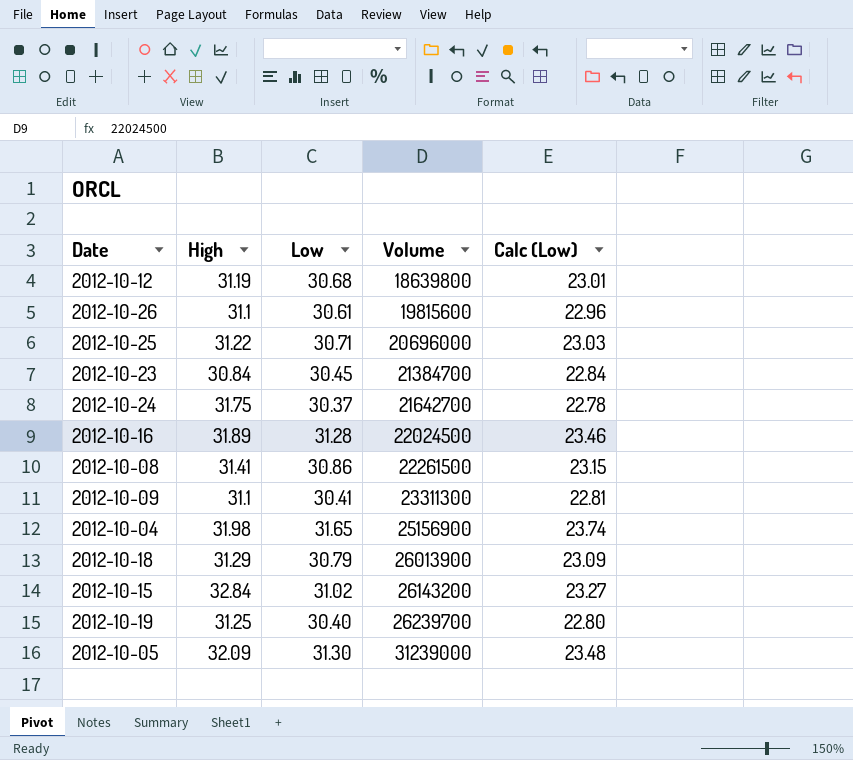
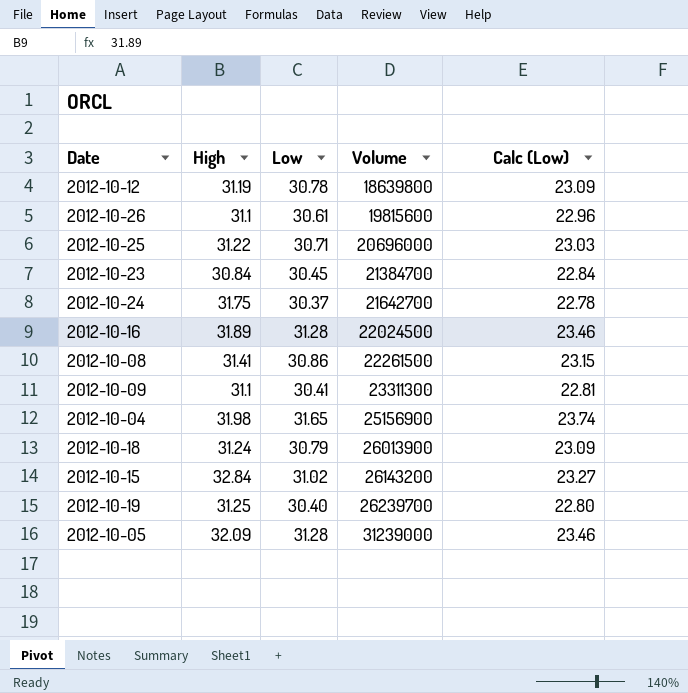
2012-10-12 | Low: 30.68 -> 30.78
2012-10-12 | Calc (Low): 23.01 -> 23.09
2012-10-18 | High: 31.29 -> 31.24
2012-10-05 | Low: 31.30 -> 31.28
2012-10-05 | Calc (Low): 23.48 -> 23.46

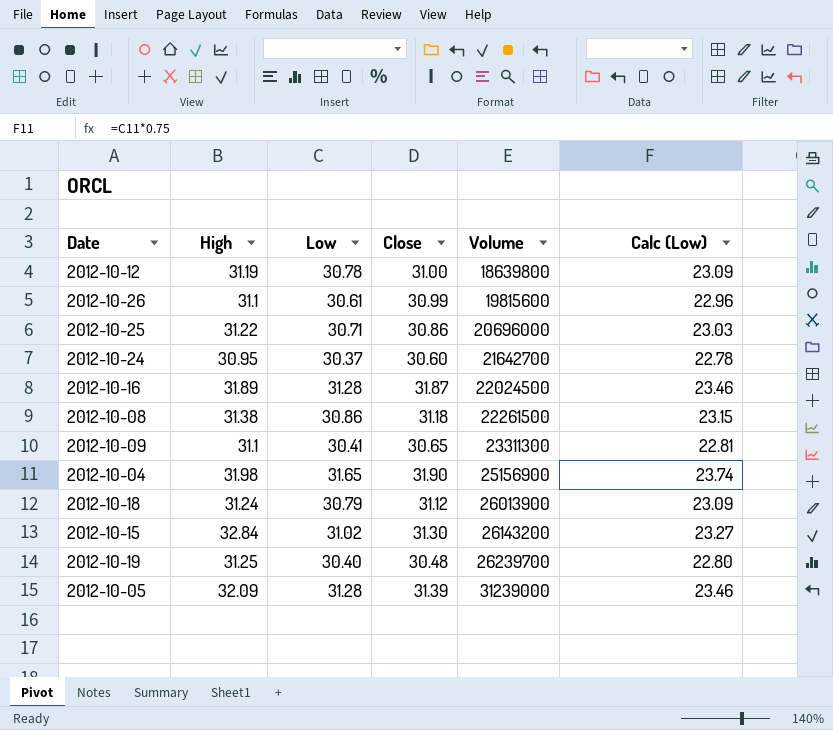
column Close | position: none -> 4
row 2012-10-23: 30.84 | 30.45 | 21384700 | 22.84 -> none
2012-10-24 | High: 31.75 -> 30.95
2012-10-08 | High: 31.41 -> 31.38

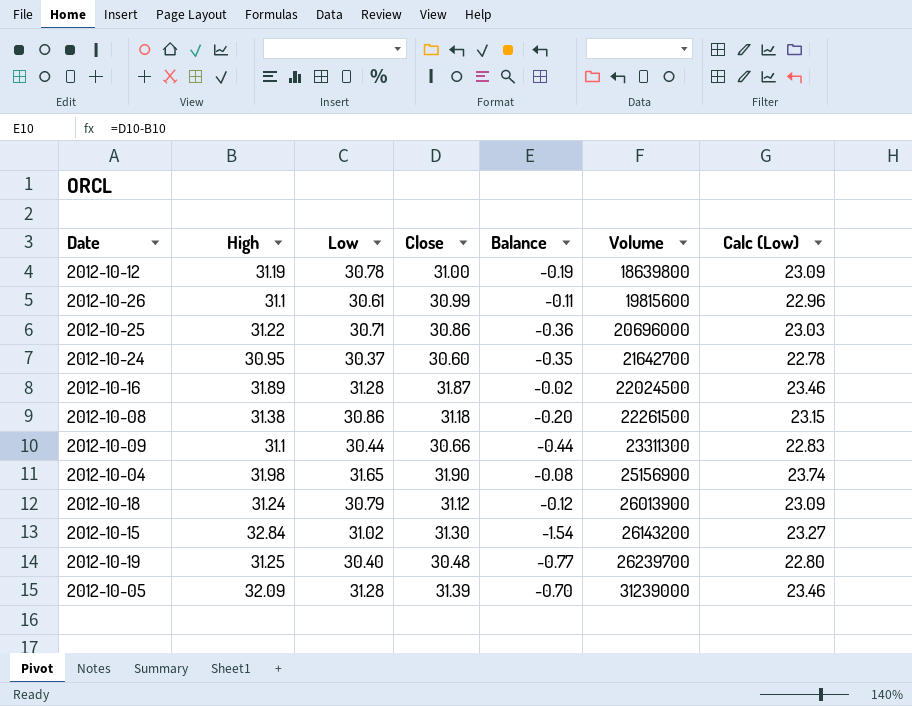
column Balance | formula: none -> [Close] - [High]
2012-10-09 | Low: 30.41 -> 30.44
2012-10-09 | Close: 30.65 -> 30.66
2012-10-09 | Calc (Low): 22.81 -> 22.83

